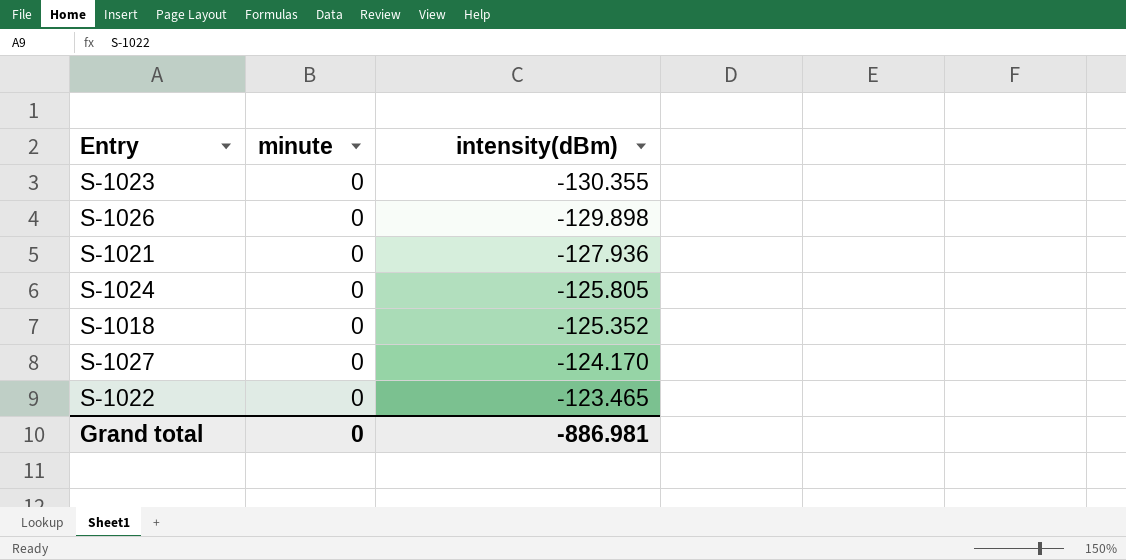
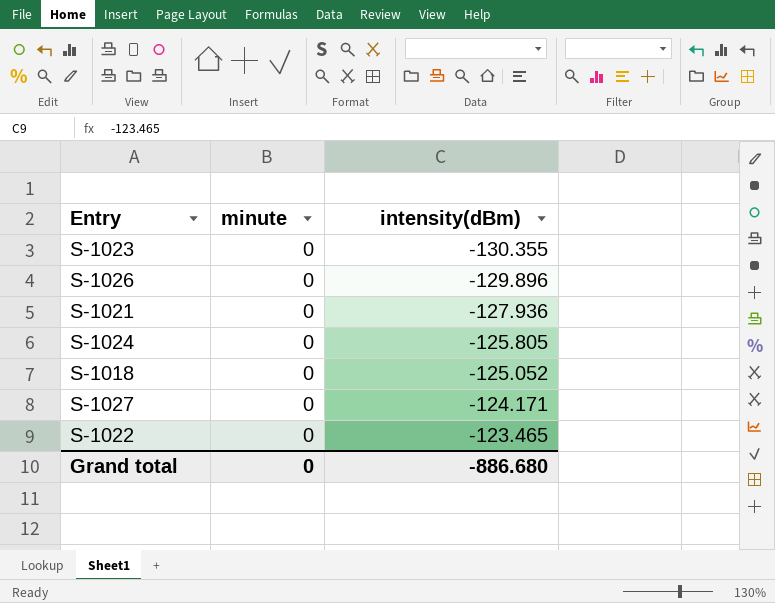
S-1026 | intensity(dBm): -129.898 -> -129.896
S-1018 | intensity(dBm): -125.352 -> -125.052
S-1027 | intensity(dBm): -124.170 -> -124.171
Grand total | intensity(dBm): -886.981 -> -886.680

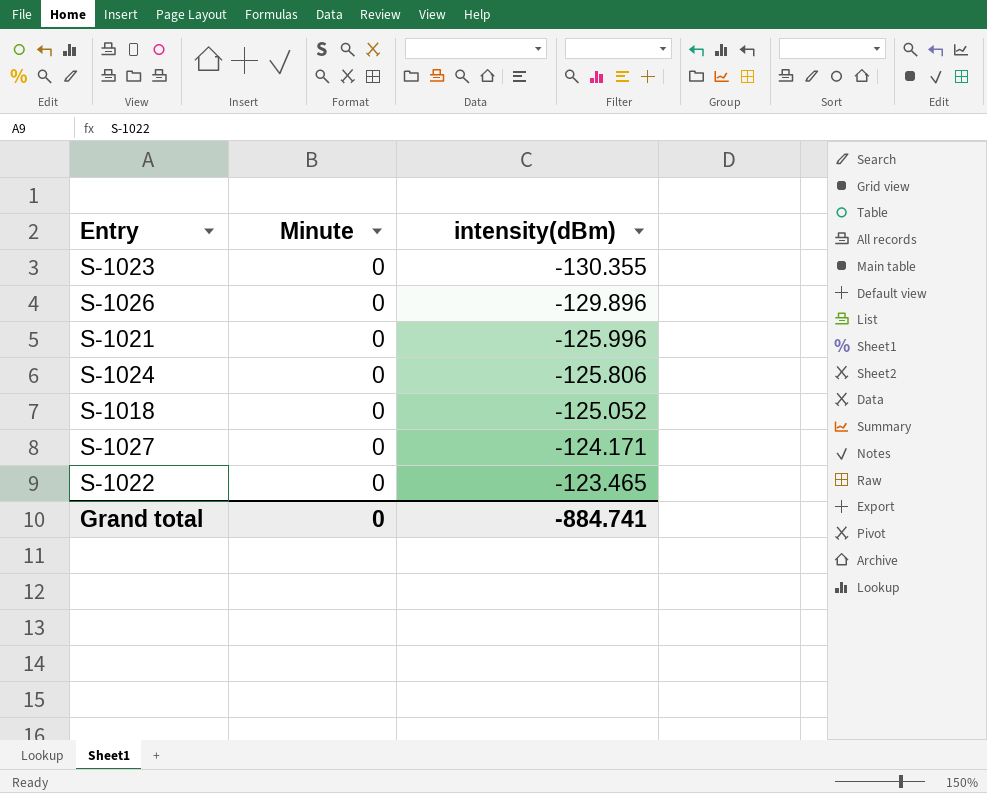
column name: minute -> Minute
S-1021 | intensity(dBm): -127.936 -> -125.996
S-1024 | intensity(dBm): -125.805 -> -125.806
Grand total | intensity(dBm): -886.680 -> -884.741

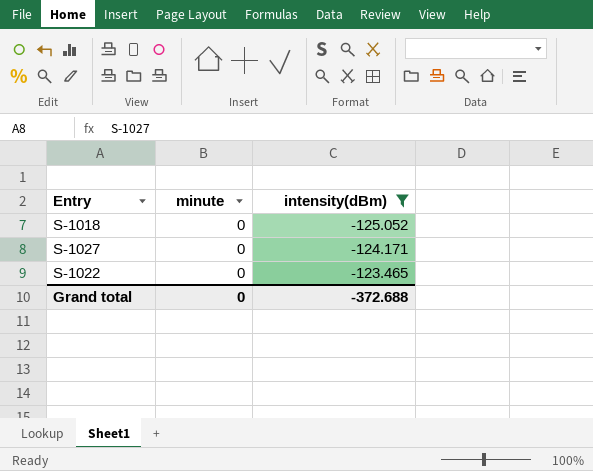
filter: none -> intensity(dBm) >= -125.052
column name: Minute -> minute
Grand total | intensity(dBm): -884.741 -> -372.688

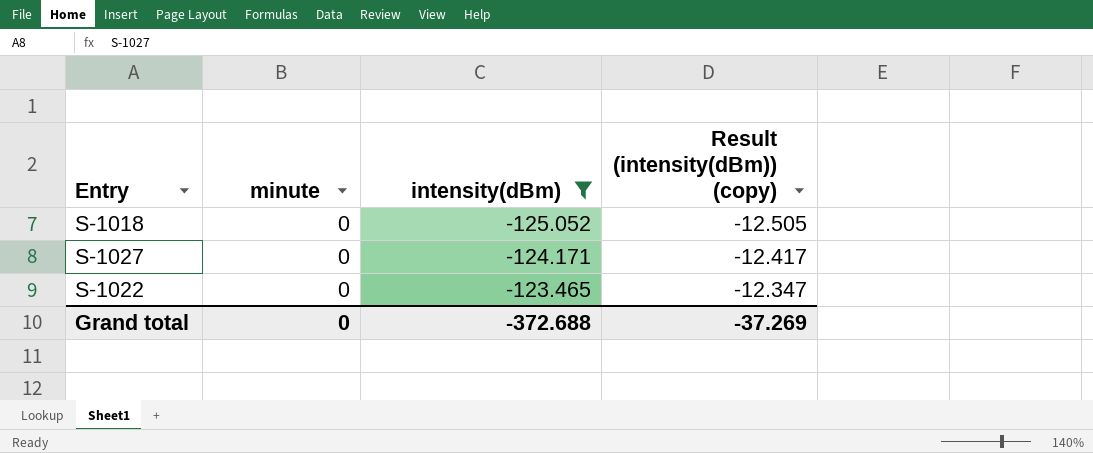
column Result (intensity(dBm)) (copy) | formula: none -> [intensity(dBm)] * 0.1

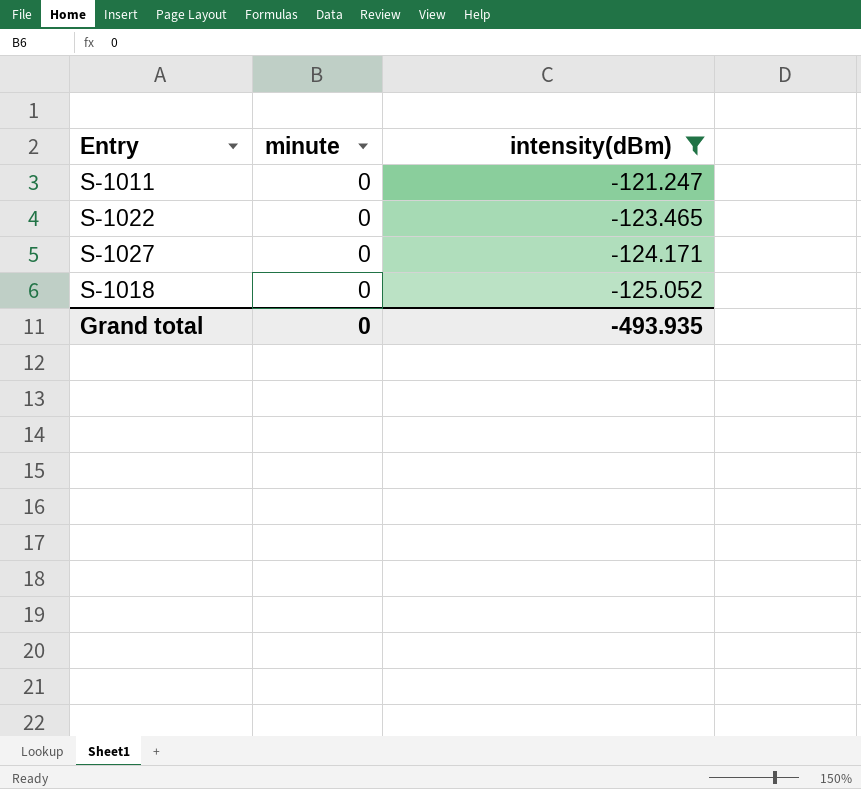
row order: intensity(dBm) ascending -> intensity(dBm) descending
column Result (intensity(dBm)) (copy) | formula: [intensity(dBm)] * 0.1 -> none
row S-1011: none -> 0 | -121.247
Grand total | intensity(dBm): -372.688 -> -493.935

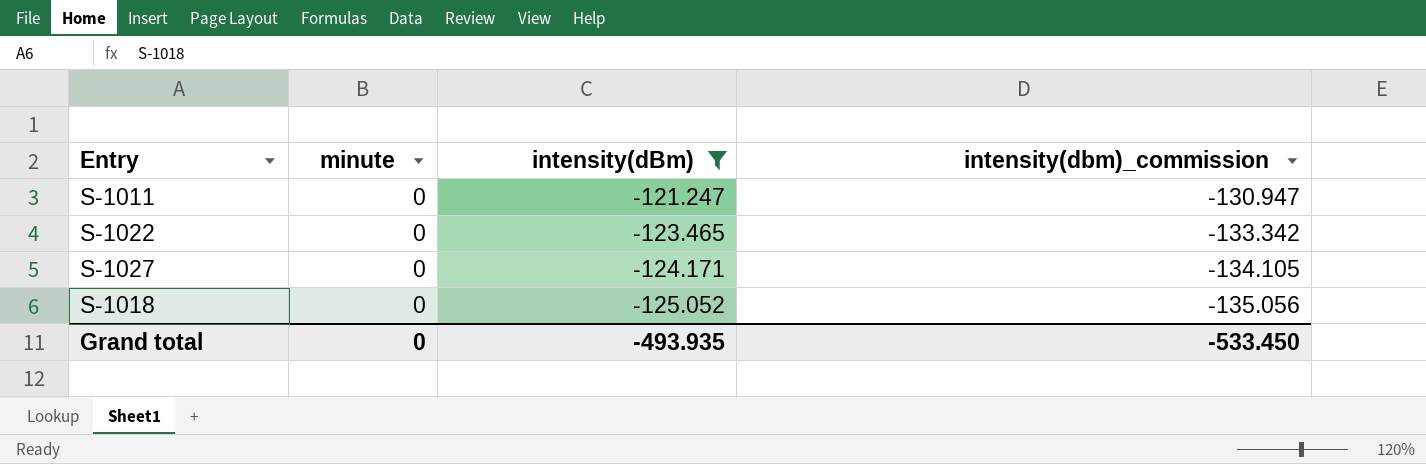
column intensity(dbm)_commission | formula: none -> [intensity(dBm)] * 1.08

